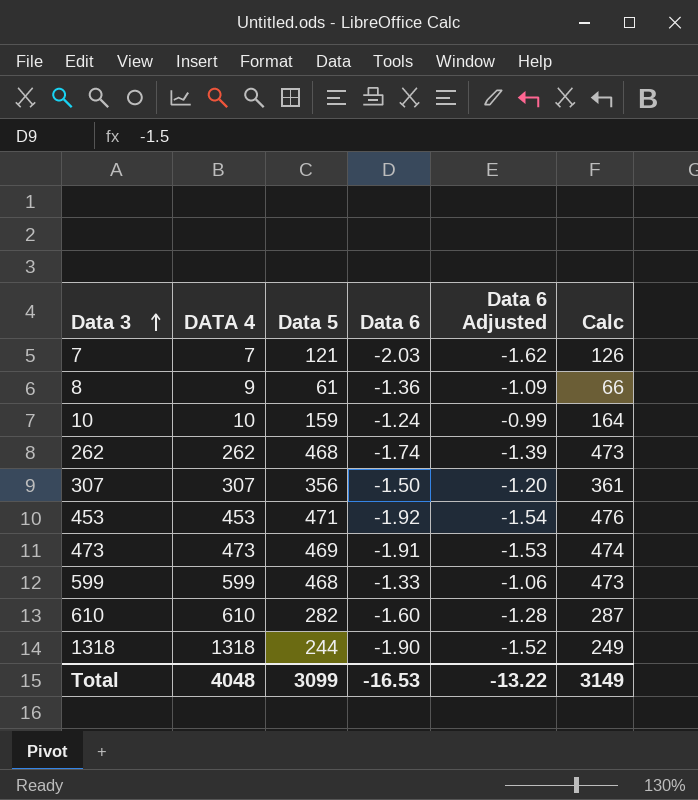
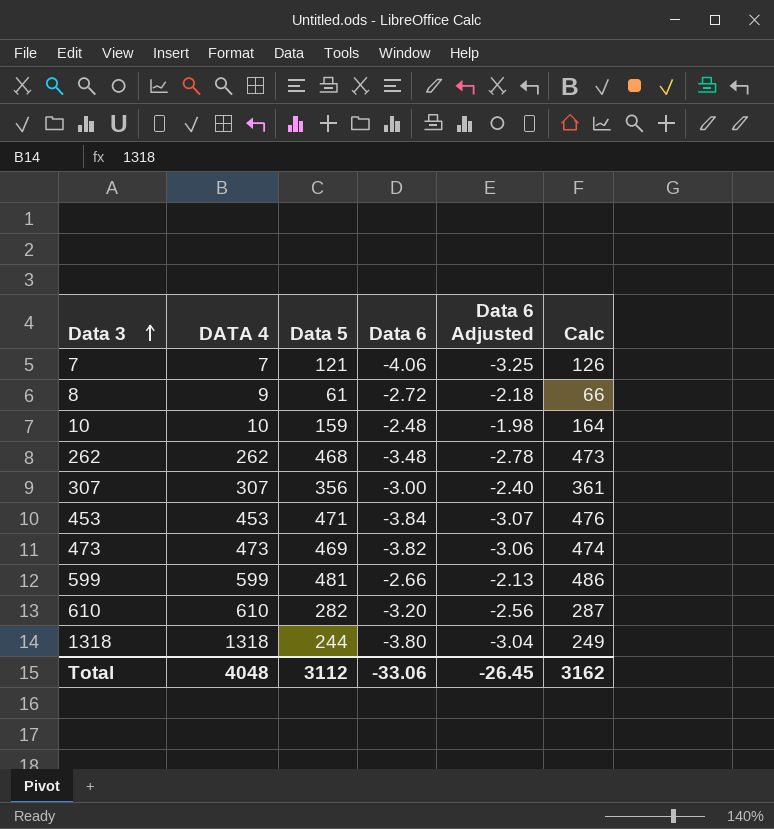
7 | Data 6: -2.03 -> -4.06
7 | Data 6 Adjusted: -1.62 -> -3.25
8 | Data 6: -1.36 -> -2.72
8 | Data 6 Adjusted: -1.09 -> -2.18
10 | Data 6: -1.24 -> -2.48
10 | Data 6 Adjusted: -0.99 -> -1.98
262 | Data 6: -1.74 -> -3.48
262 | Data 6 Adjusted: -1.39 -> -2.78
307 | Data 6: -1.50 -> -3.00
307 | Data 6 Adjusted: -1.20 -> -2.40
453 | Data 6: -1.92 -> -3.84
453 | Data 6 Adjusted: -1.54 -> -3.07
473 | Data 6: -1.91 -> -3.82
473 | Data 6 Adjusted: -1.53 -> -3.06
599 | Data 5: 468 -> 481
599 | Data 6: -1.33 -> -2.66
599 | Data 6 Adjusted: -1.06 -> -2.13
599 | Calc: 473 -> 486
610 | Data 6: -1.60 -> -3.20
610 | Data 6 Adjusted: -1.28 -> -2.56
1318 | Data 6: -1.90 -> -3.80
1318 | Data 6 Adjusted: -1.52 -> -3.04
Total | Data 5: 3099 -> 3112
Total | Data 6: -16.53 -> -33.06
Total | Data 6 Adjusted: -13.22 -> -26.45
Total | Calc: 3149 -> 3162

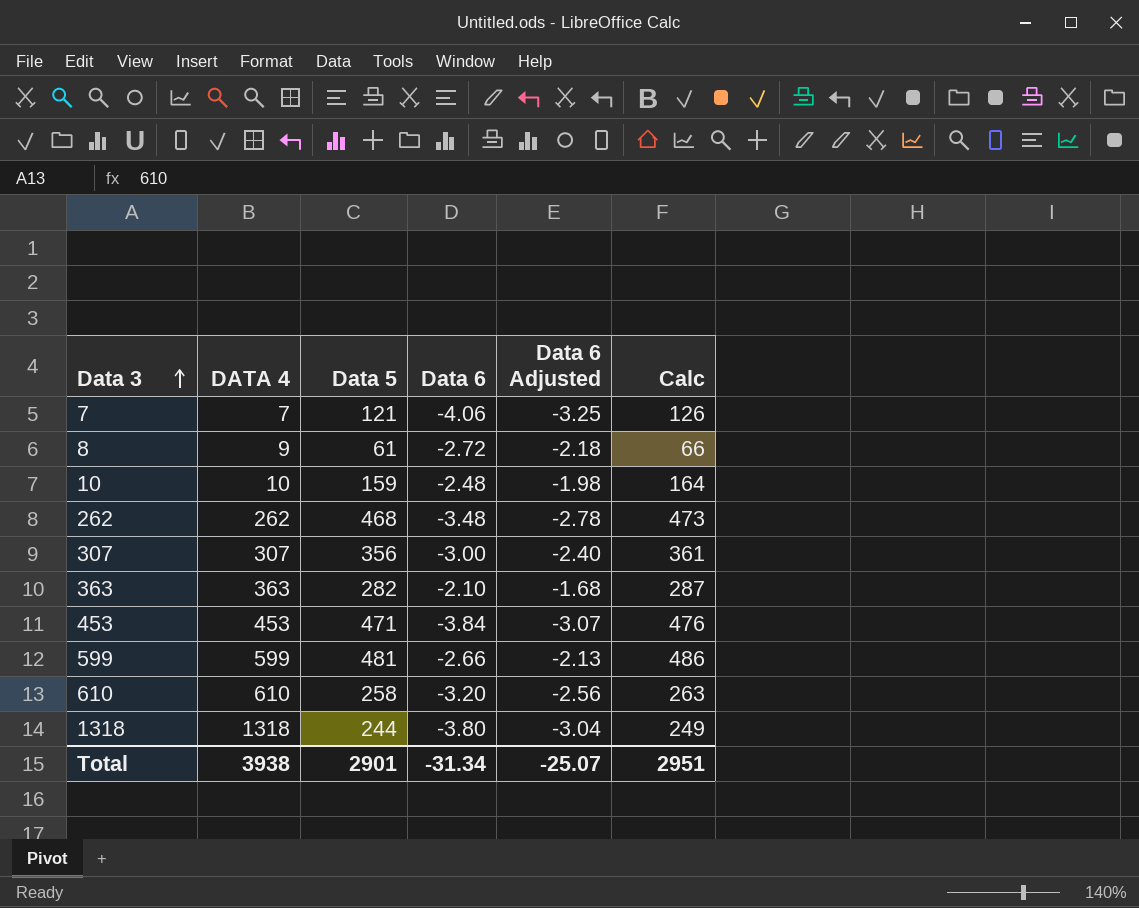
row 473: 473 | 469 | -3.82 | -3.06 | 474 -> none
row 363: none -> 363 | 282 | -2.10 | -1.68 | 287
610 | Data 5: 282 -> 258
610 | Calc: 287 -> 263
Total | DATA 4: 4048 -> 3938
Total | Data 5: 3112 -> 2901
Total | Data 6: -33.06 -> -31.34
Total | Data 6 Adjusted: -26.45 -> -25.07
Total | Calc: 3162 -> 2951

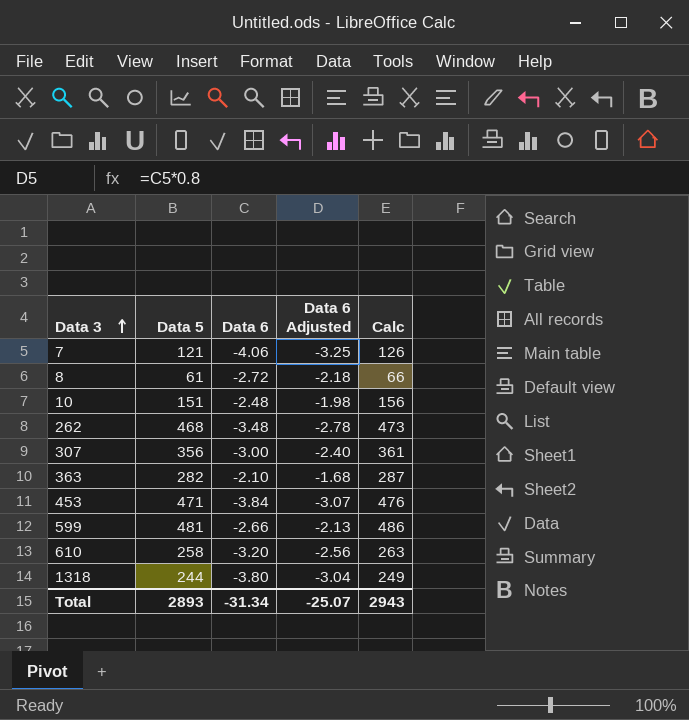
column DATA 4 | position: 2 -> none
10 | Data 5: 159 -> 151
10 | Calc: 164 -> 156
Total | Data 5: 2901 -> 2893
Total | Calc: 2951 -> 2943

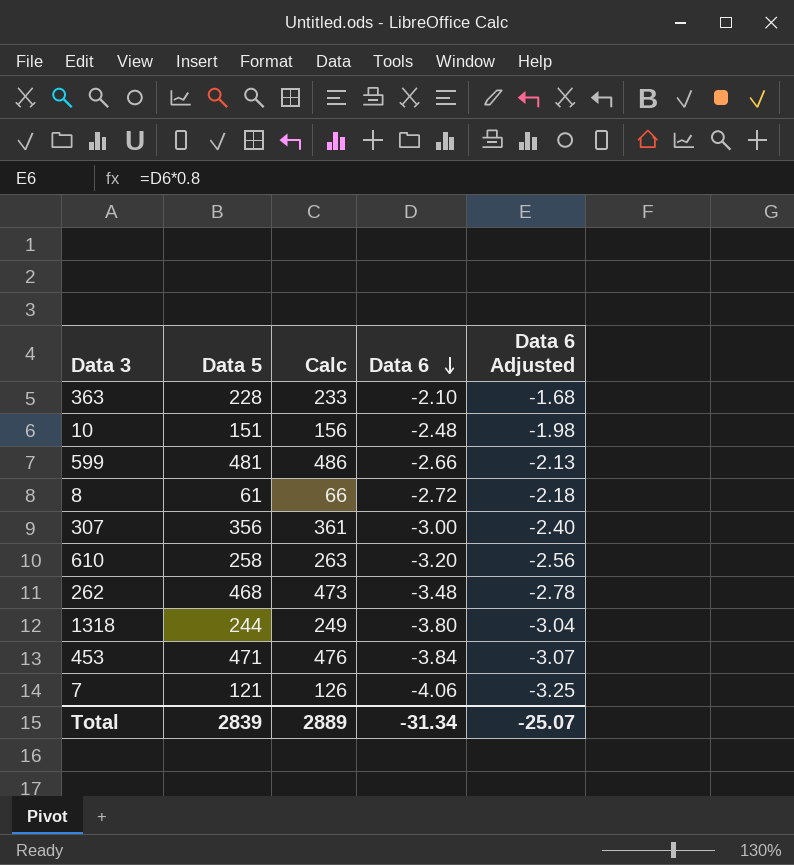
row order: Data 3 ascending -> Data 6 descending
column Calc | position: 5 -> 3
363 | Data 5: 282 -> 228
363 | Calc: 287 -> 233
Total | Data 5: 2893 -> 2839
Total | Calc: 2943 -> 2889

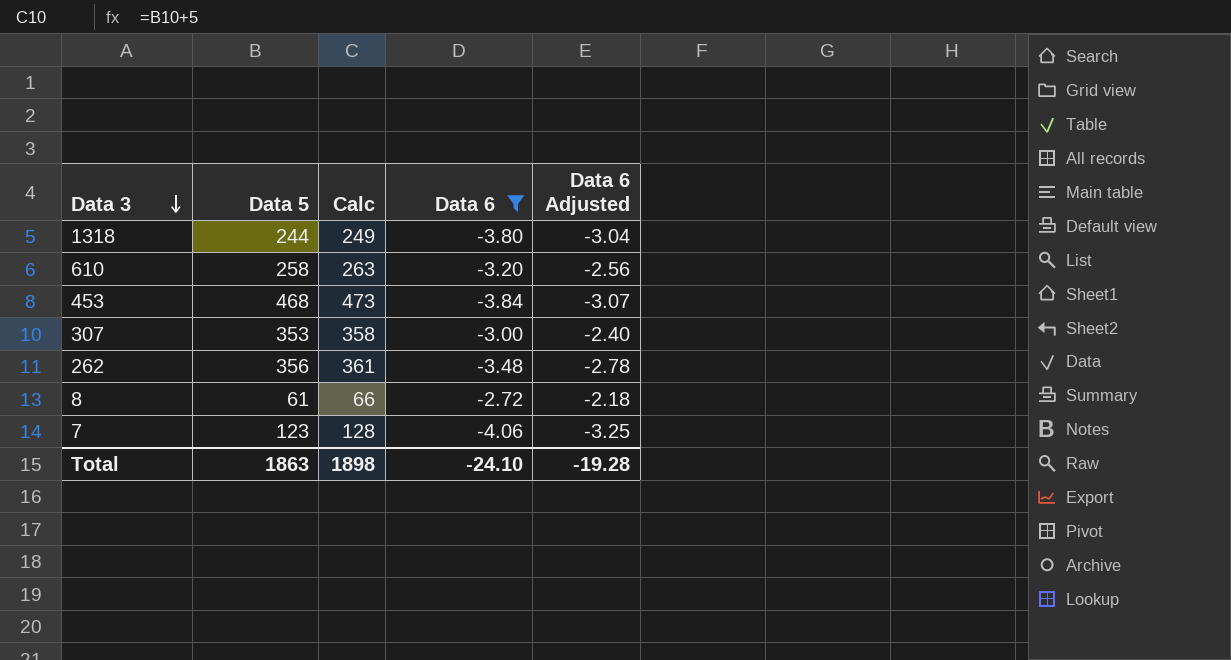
filter: none -> Data 6 <= -2.72
row order: Data 6 descending -> Data 3 descending
453 | Data 5: 471 -> 468
453 | Calc: 476 -> 473
307 | Data 5: 356 -> 353
307 | Calc: 361 -> 358
262 | Data 5: 468 -> 356
262 | Calc: 473 -> 361
7 | Data 5: 121 -> 123
7 | Calc: 126 -> 128
Total | Data 5: 2839 -> 1863
Total | Calc: 2889 -> 1898
Total | Data 6: -31.34 -> -24.10
Total | Data 6 Adjusted: -25.07 -> -19.28

